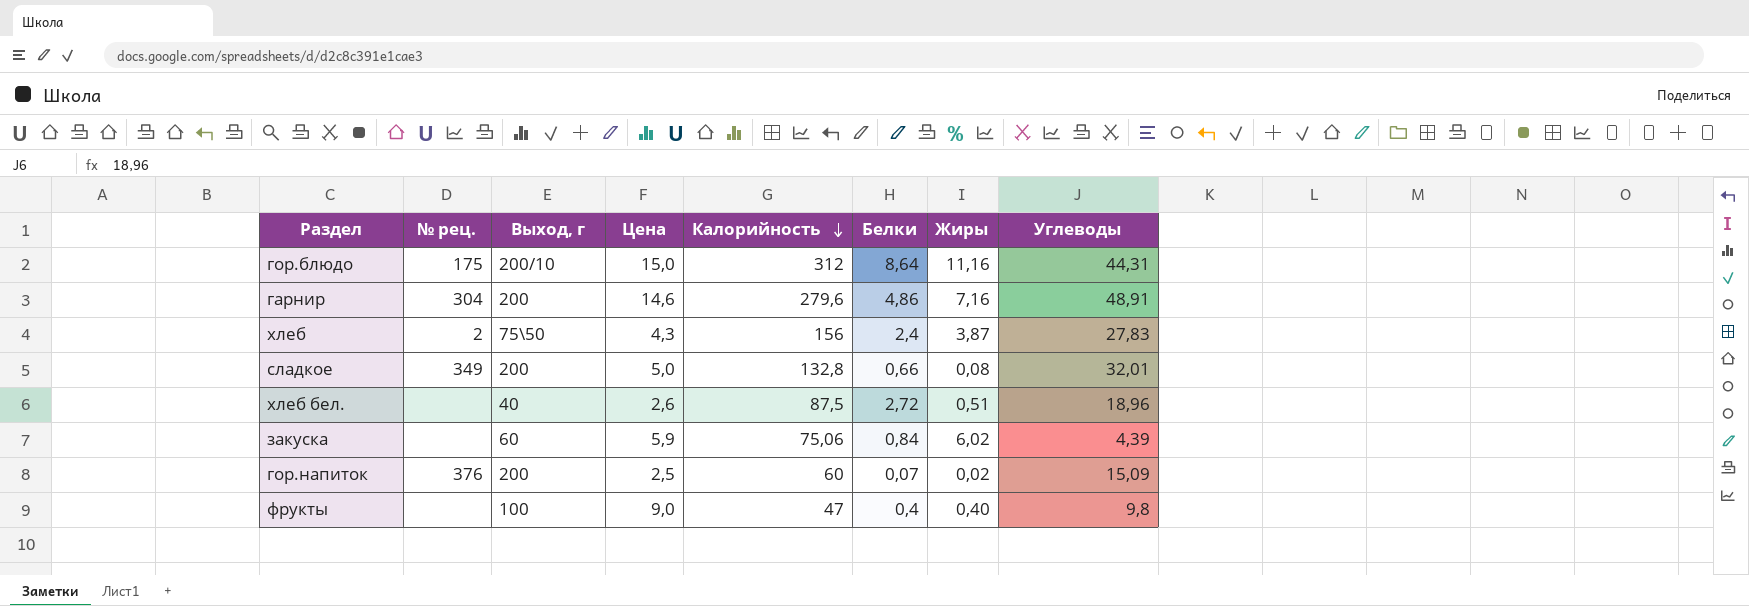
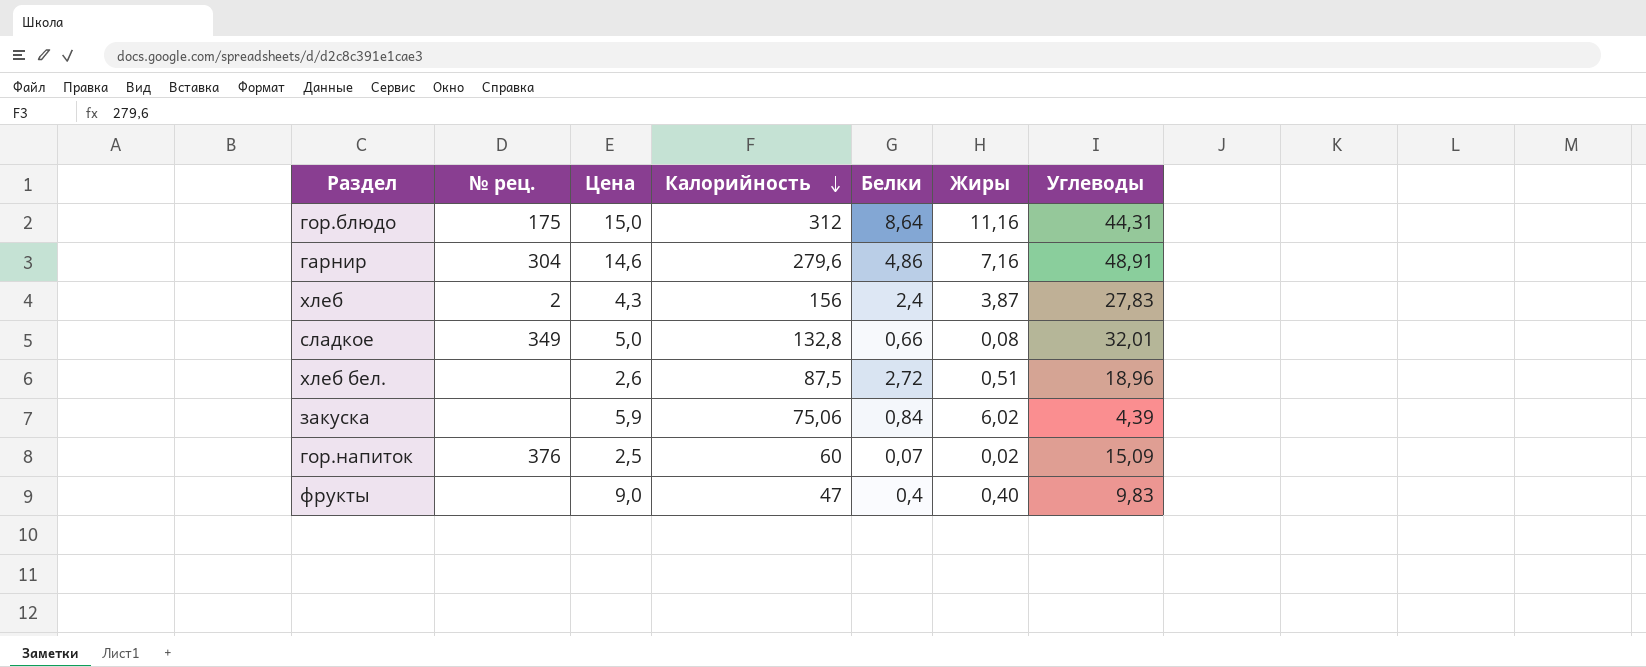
column Выход, г | position: 3 -> none
фрукты | Углеводы: 9,8 -> 9,83

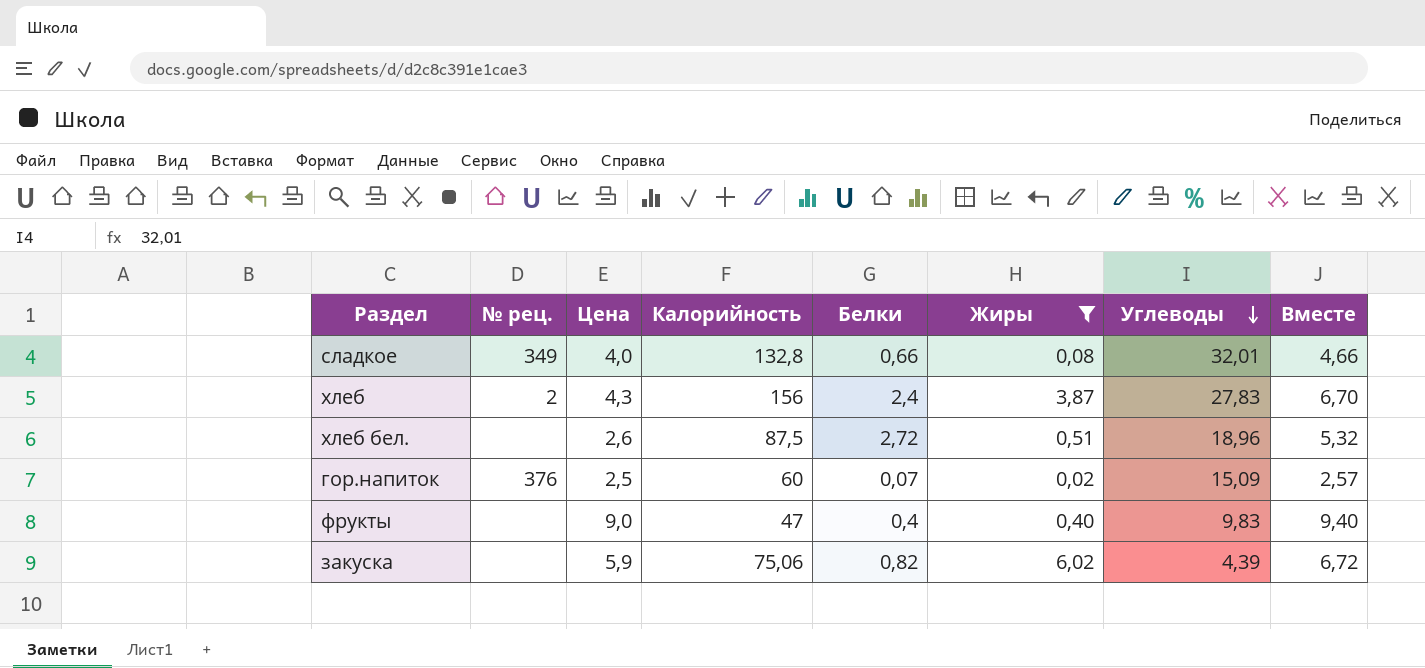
filter: none -> Жиры <= 6,02
row order: Калорийность descending -> Углеводы descending
column Вместе | formula: none -> [Цена] + [Белки]
сладкое | Цена: 5,0 -> 4,0
закуска | Белки: 0,84 -> 0,82

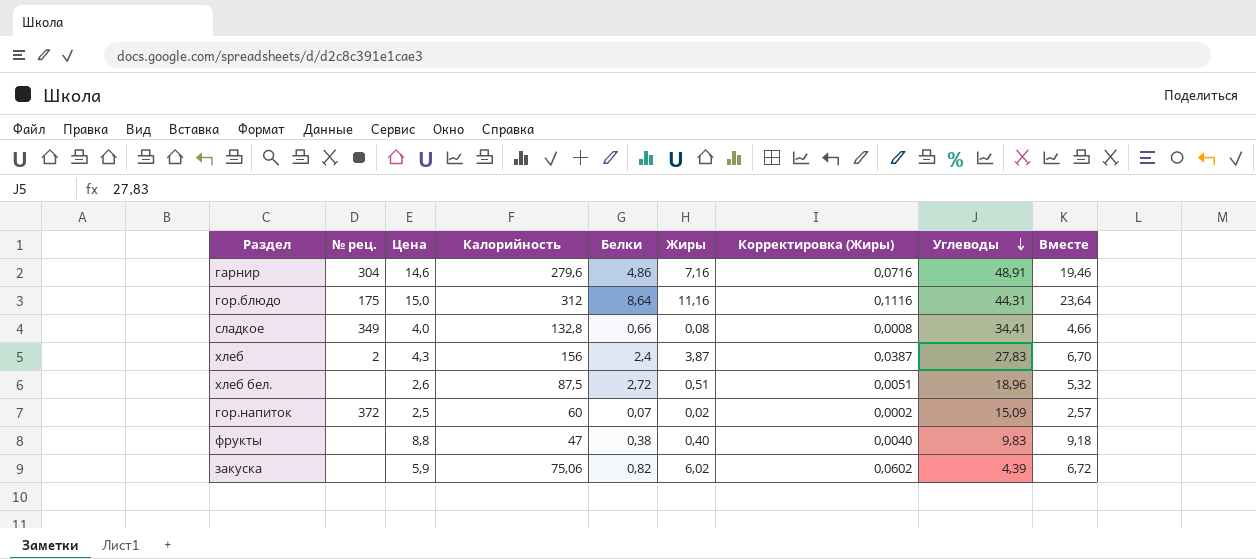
filter: Жиры <= 6,02 -> none
column Корректировка (Жиры) | formula: none -> [Жиры] * 0,01
сладкое | Углеводы: 32,01 -> 34,41
гор.напиток | № рец.: 376 -> 372
фрукты | Цена: 9,0 -> 8,8
фрукты | Белки: 0,4 -> 0,38
фрукты | Вместе: 9,40 -> 9,18

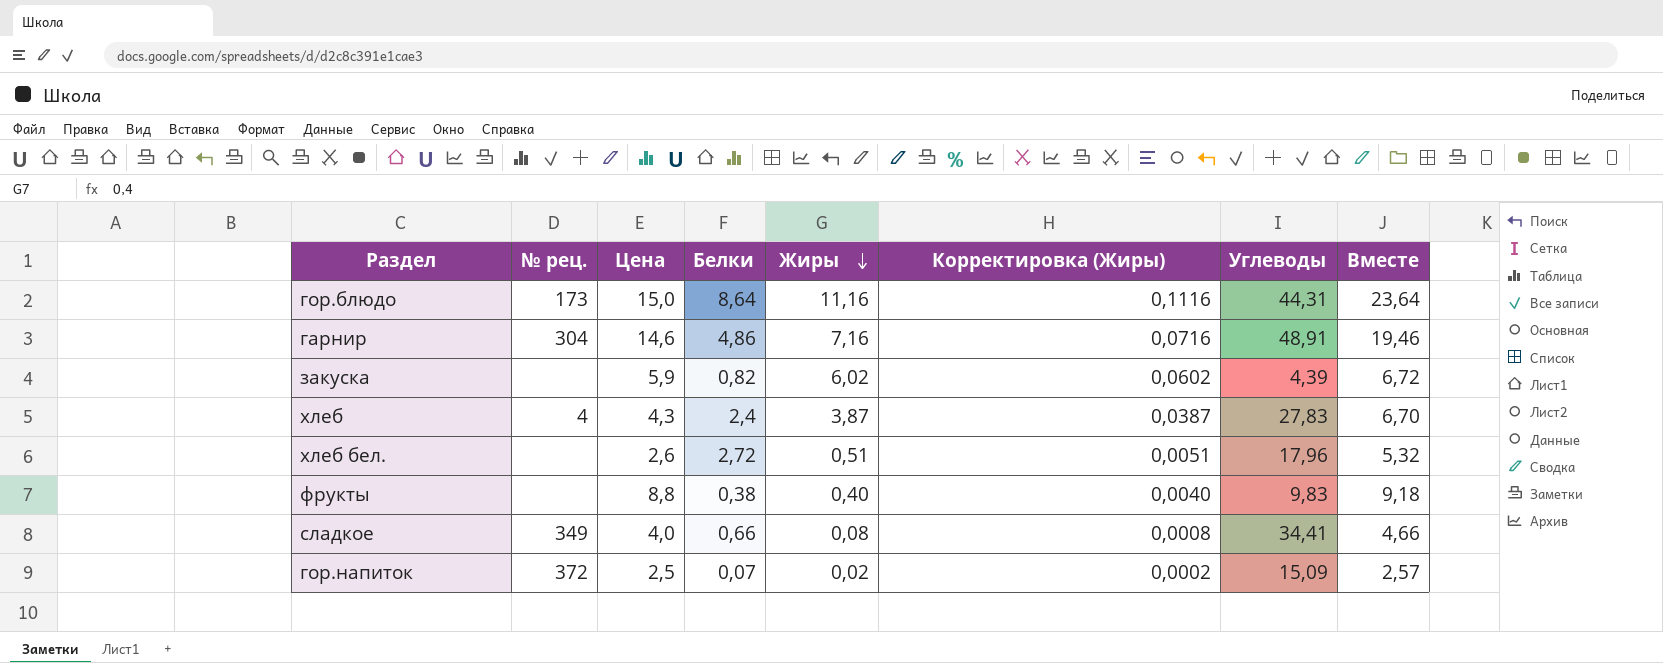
row order: Углеводы descending -> Жиры descending
column Калорийность | position: 4 -> none
гор.блюдо | № рец.: 175 -> 173
хлеб | № рец.: 2 -> 4
хлеб бел. | Углеводы: 18,96 -> 17,96

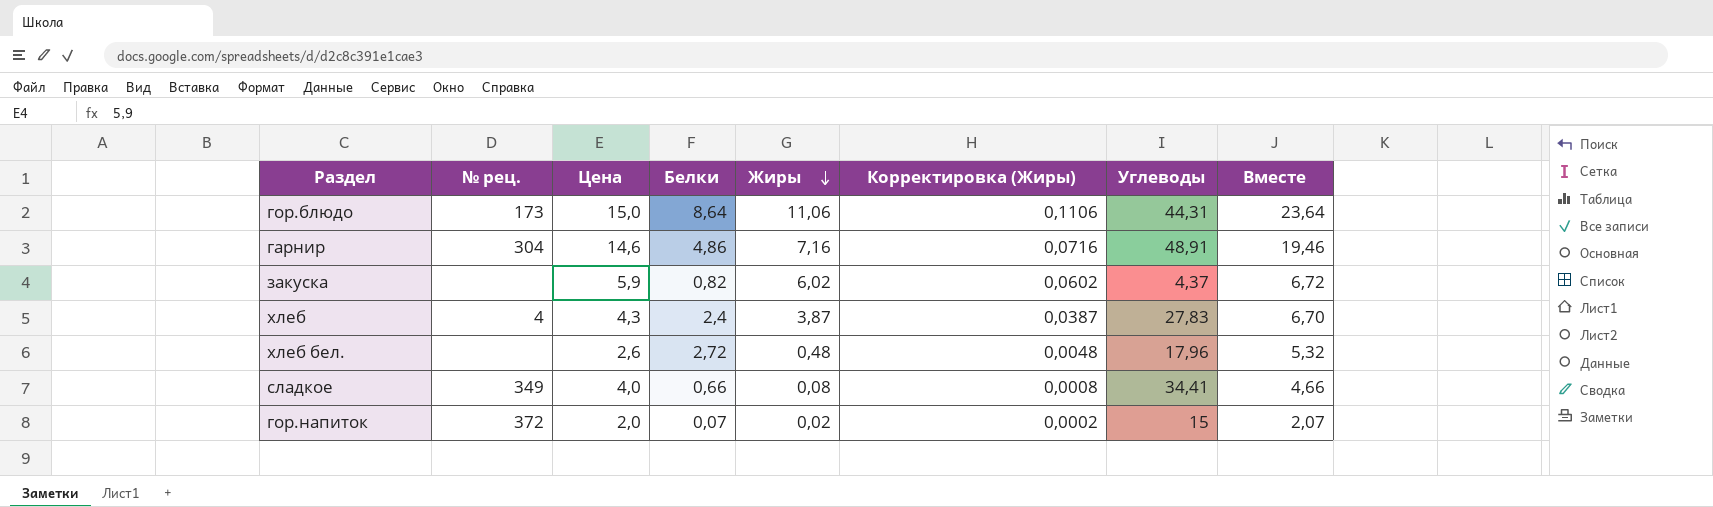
row фрукты: none | 8,8 | 0,38 | 0,40 | 0,0040 | 9,83 | 9,18 -> none
гор.блюдо | Жиры: 11,16 -> 11,06
гор.блюдо | Корректировка (Жиры): 0,1116 -> 0,1106
закуска | Углеводы: 4,39 -> 4,37
хлеб бел. | Жиры: 0,51 -> 0,48
хлеб бел. | Корректировка (Жиры): 0,0051 -> 0,0048
гор.напиток | Цена: 2,5 -> 2,0
гор.напиток | Углеводы: 15,09 -> 15
гор.напиток | Вместе: 2,57 -> 2,07

